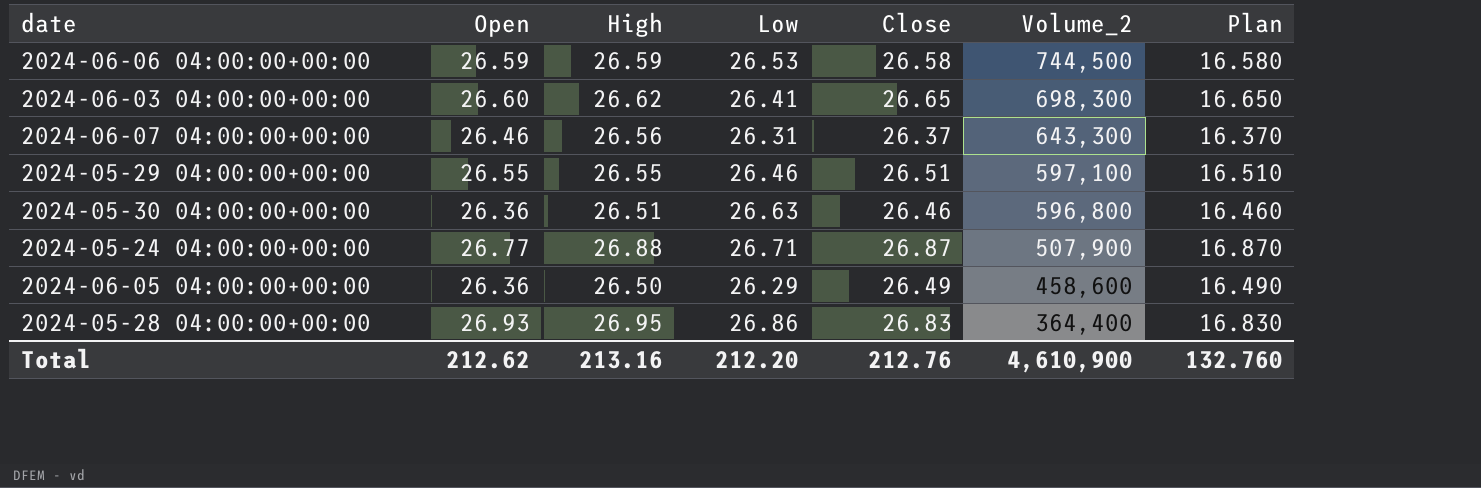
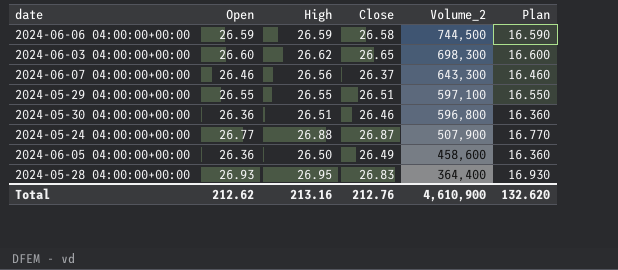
column Low | position: 4 -> none
column Plan | formula: [Close] - 10 -> [Open] - 10
Total | Plan: 132.760 -> 132.620

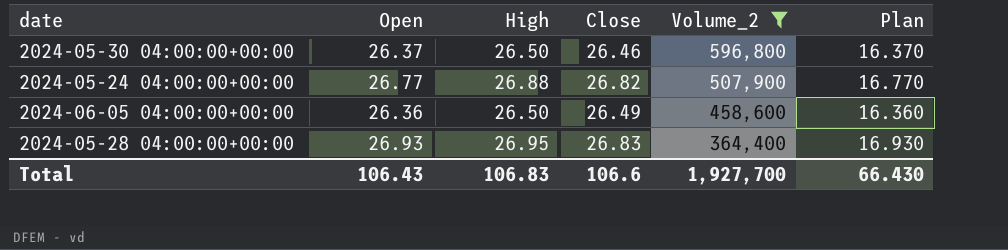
filter: none -> Volume_2 <= 596,800
2024-05-30 04:00:00+00:00 | Open: 26.36 -> 26.37
2024-05-30 04:00:00+00:00 | High: 26.51 -> 26.50
2024-05-30 04:00:00+00:00 | Plan: 16.360 -> 16.370
2024-05-24 04:00:00+00:00 | Close: 26.87 -> 26.82
Total | Open: 212.62 -> 106.43
Total | High: 213.16 -> 106.83
Total | Close: 212.76 -> 106.6
Total | Volume_2: 4,610,900 -> 1,927,700
Total | Plan: 132.620 -> 66.430

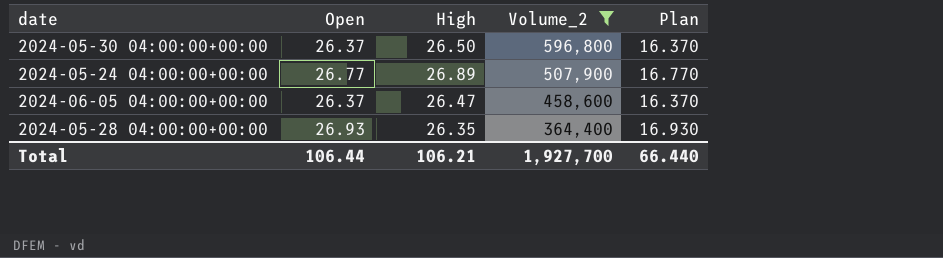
column Close | position: 4 -> none
2024-05-24 04:00:00+00:00 | High: 26.88 -> 26.89
2024-06-05 04:00:00+00:00 | Open: 26.36 -> 26.37
2024-06-05 04:00:00+00:00 | High: 26.50 -> 26.47
2024-06-05 04:00:00+00:00 | Plan: 16.360 -> 16.370
2024-05-28 04:00:00+00:00 | High: 26.95 -> 26.35
Total | Open: 106.43 -> 106.44
Total | High: 106.83 -> 106.21
Total | Plan: 66.430 -> 66.440

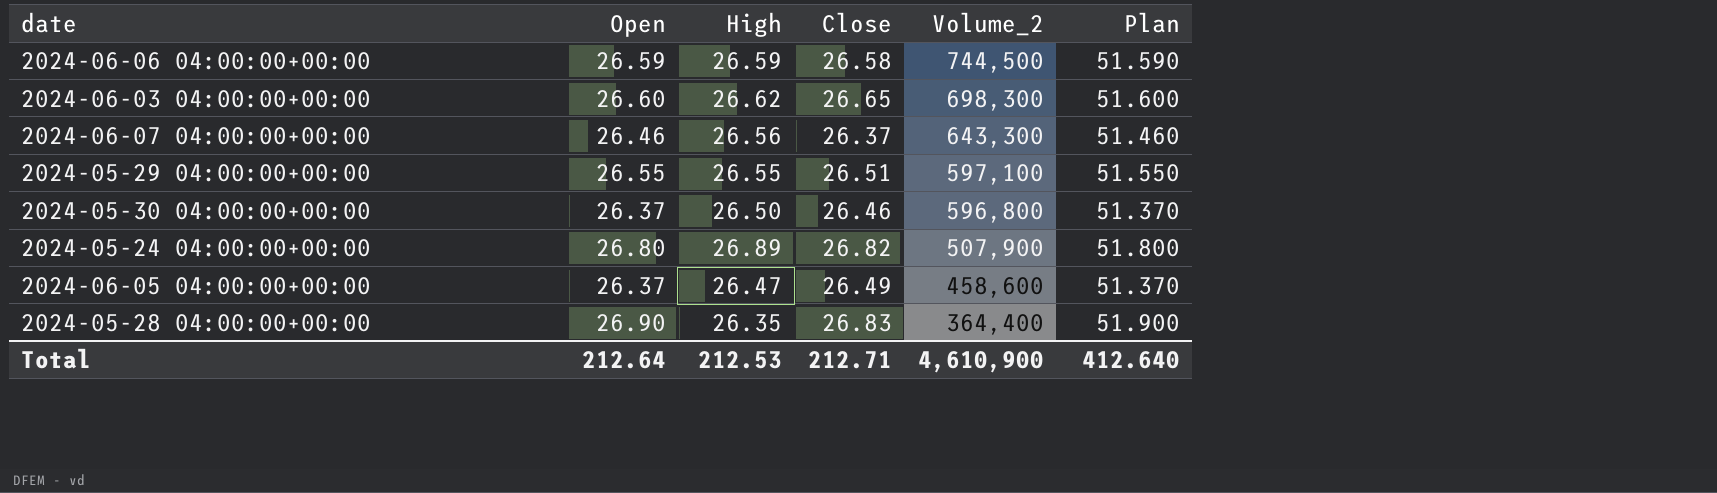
filter: Volume_2 <= 596,800 -> none
column Close | position: none -> 4
column Plan | formula: [Open] - 10 -> [Open] + 25
2024-05-24 04:00:00+00:00 | Open: 26.77 -> 26.80
2024-05-28 04:00:00+00:00 | Open: 26.93 -> 26.90
Total | Open: 106.44 -> 212.64
Total | High: 106.21 -> 212.53
Total | Volume_2: 1,927,700 -> 4,610,900
Total | Plan: 66.440 -> 412.640

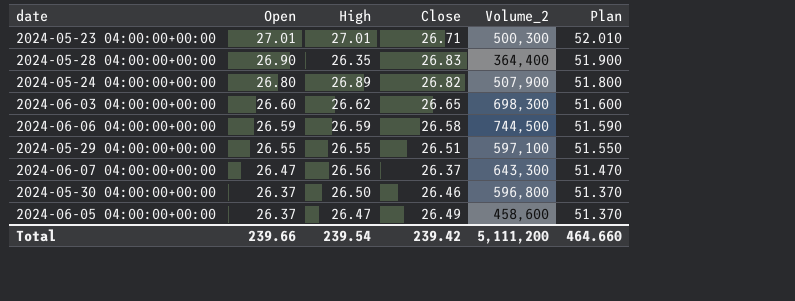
row order: Volume_2 descending -> Open descending
row 2024-05-23 04:00:00+00:00: none -> 27.01 | 27.01 | 26.71 | 500,300 | 52.010
2024-06-07 04:00:00+00:00 | Open: 26.46 -> 26.47
2024-06-07 04:00:00+00:00 | Plan: 51.460 -> 51.470
Total | Open: 212.64 -> 239.66
Total | High: 212.53 -> 239.54
Total | Close: 212.71 -> 239.42
Total | Volume_2: 4,610,900 -> 5,111,200
Total | Plan: 412.640 -> 464.660

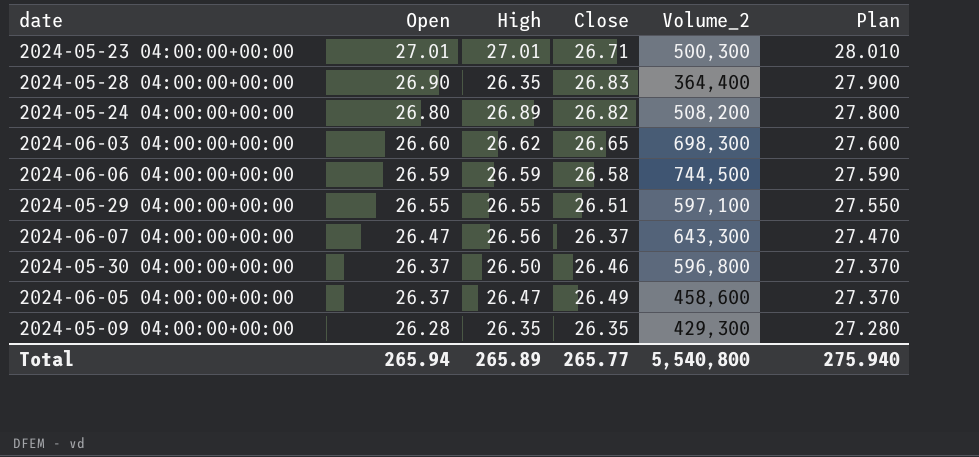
column Plan | formula: [Open] + 25 -> [Open] + 1
2024-05-24 04:00:00+00:00 | Volume_2: 507,900 -> 508,200
row 2024-05-09 04:00:00+00:00: none -> 26.28 | 26.35 | 26.35 | 429,300 | 27.280
Total | Open: 239.66 -> 265.94
Total | High: 239.54 -> 265.89
Total | Close: 239.42 -> 265.77
Total | Volume_2: 5,111,200 -> 5,540,800
Total | Plan: 464.660 -> 275.940

